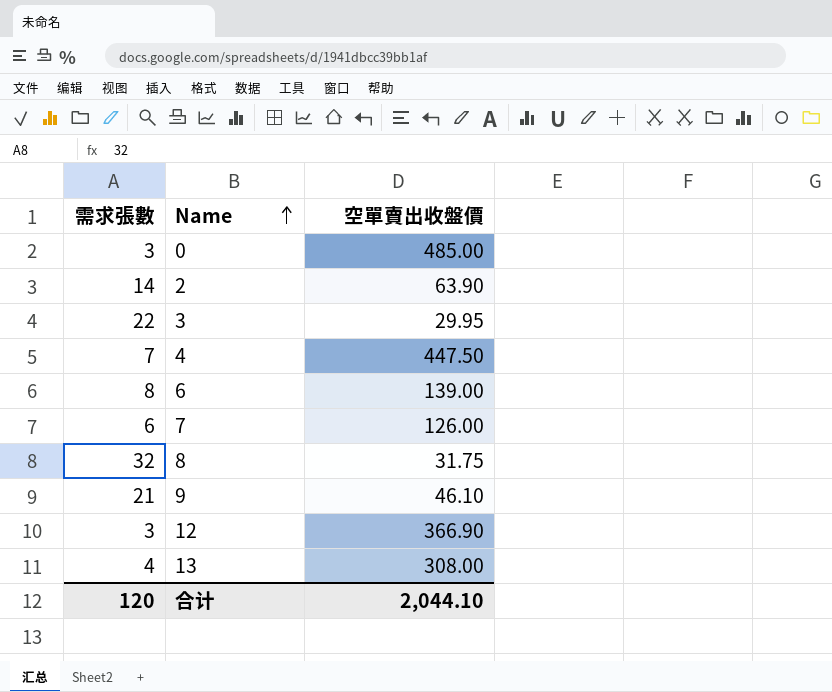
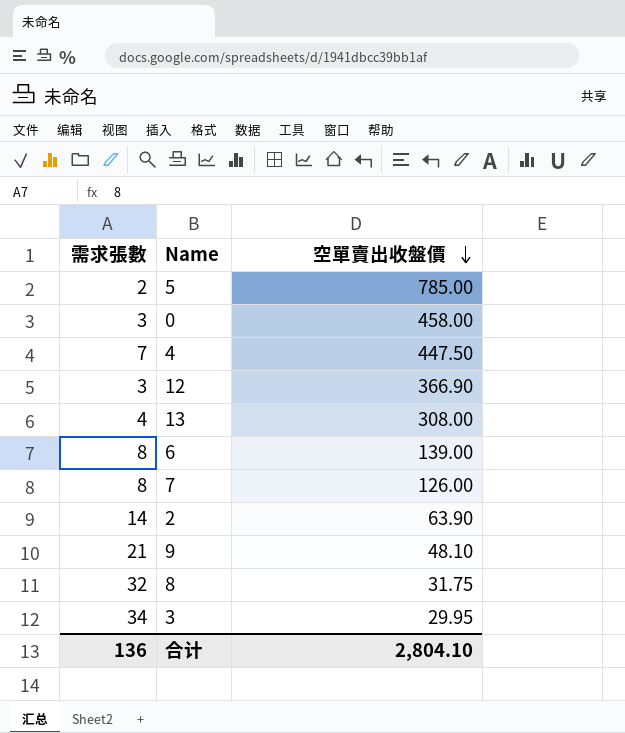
row order: Name ascending -> 空單賣出收盤價 descending
row 5: none -> 2 | 785.00
0 | 空單賣出收盤價: 485.00 -> 458.00
7 | 需求張數: 6 -> 8
9 | 空單賣出收盤價: 46.10 -> 48.10
3 | 需求張數: 22 -> 34
合计 | 需求張數: 120 -> 136
合计 | 空單賣出收盤價: 2,044.10 -> 2,804.10

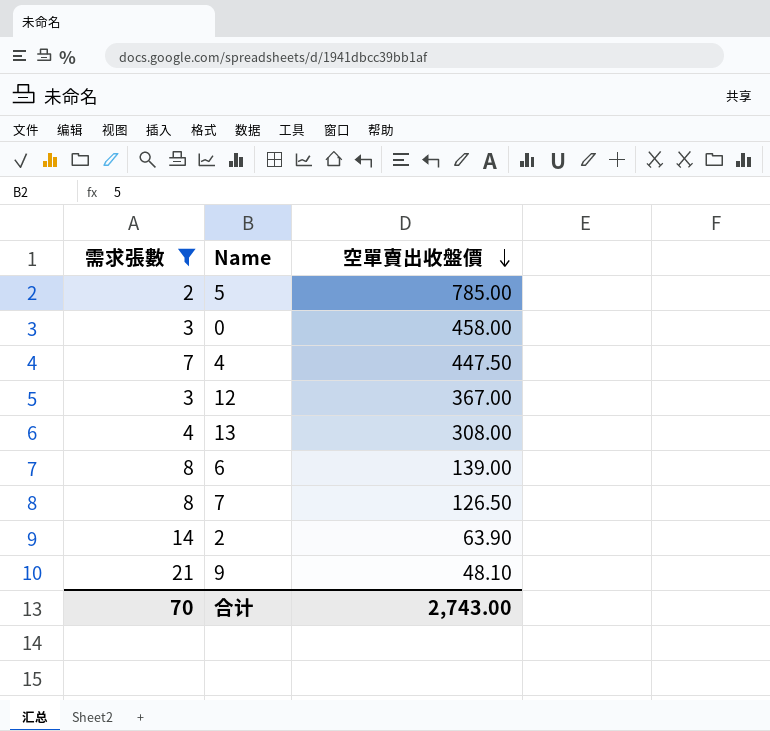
filter: none -> 需求張數 <= 21
12 | 空單賣出收盤價: 366.90 -> 367.00
7 | 空單賣出收盤價: 126.00 -> 126.50
合计 | 需求張數: 136 -> 70
合计 | 空單賣出收盤價: 2,804.10 -> 2,743.00

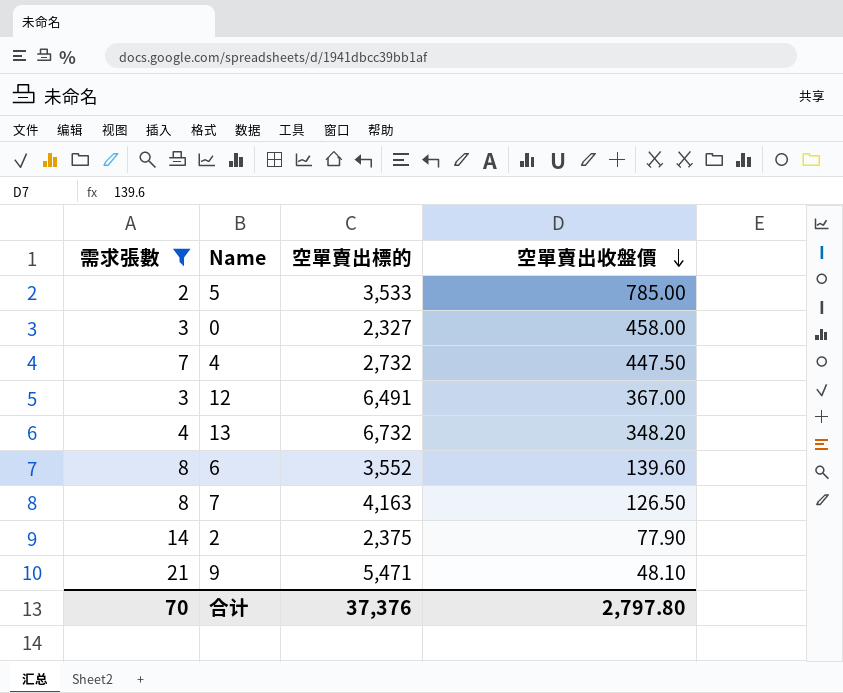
column 空單賣出標的 | position: none -> 3
13 | 空單賣出收盤價: 308.00 -> 348.20
6 | 空單賣出收盤價: 139.00 -> 139.60
2 | 空單賣出收盤價: 63.90 -> 77.90
合计 | 空單賣出收盤價: 2,743.00 -> 2,797.80

